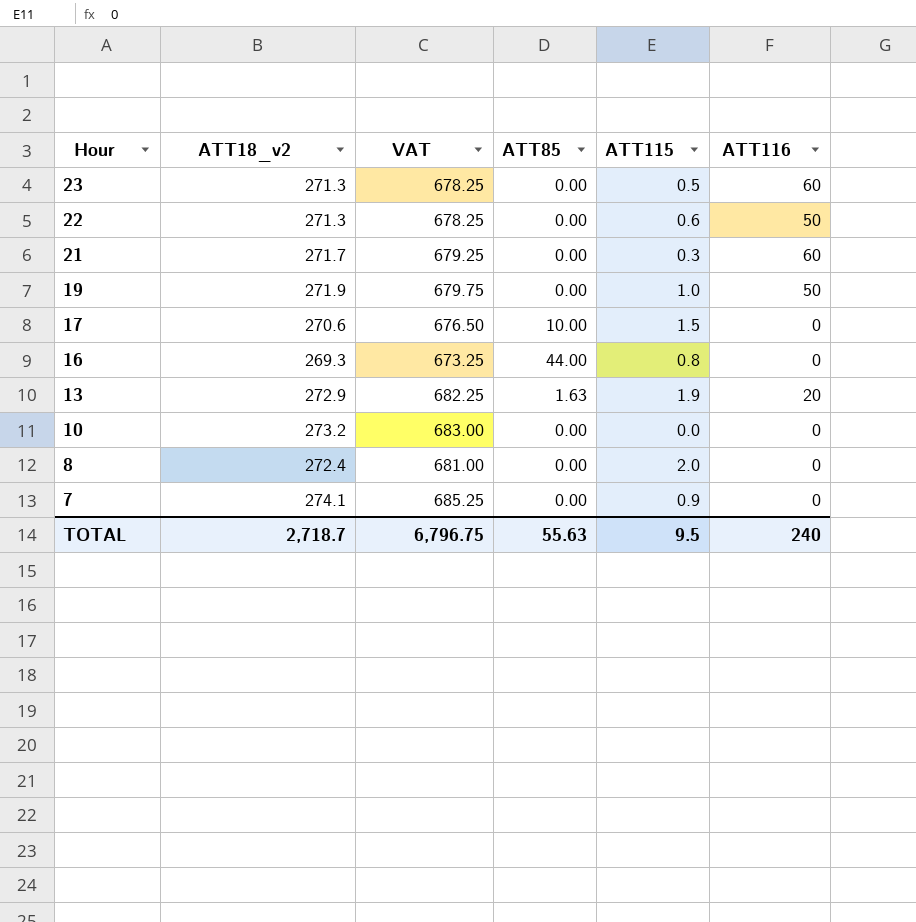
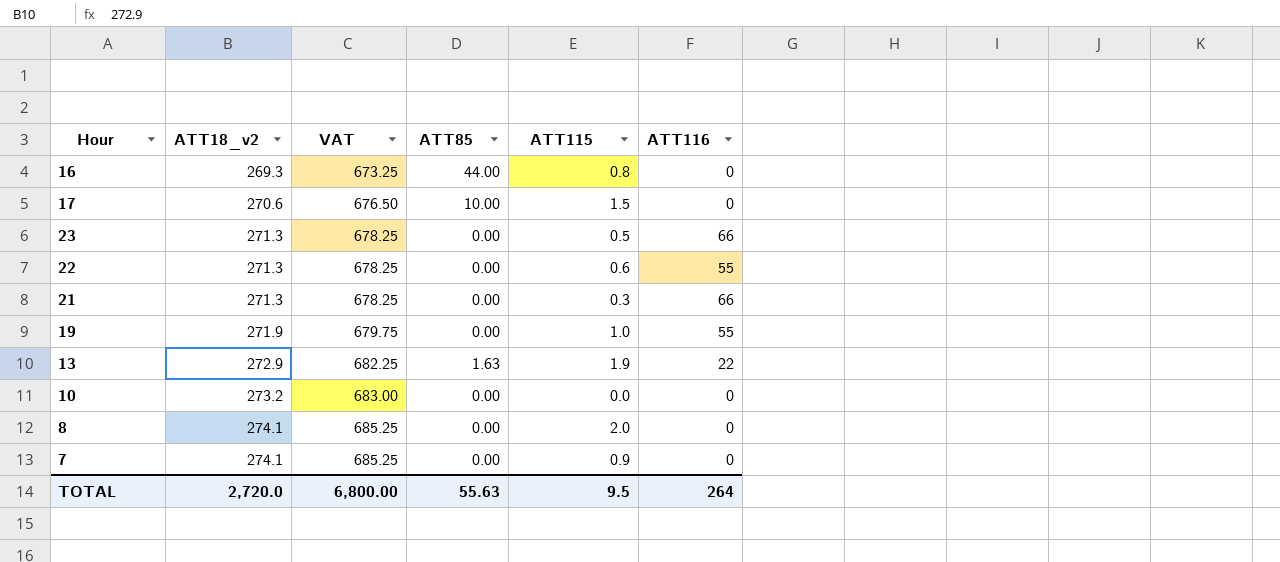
row order: Hour descending -> ATT18_v2 ascending
23 | ATT116: 60 -> 66
22 | ATT116: 50 -> 55
21 | ATT18_v2: 271.7 -> 271.3
21 | VAT: 679.25 -> 678.25
21 | ATT116: 60 -> 66
19 | ATT116: 50 -> 55
13 | ATT116: 20 -> 22
8 | ATT18_v2: 272.4 -> 274.1
8 | VAT: 681.00 -> 685.25
TOTAL | ATT18_v2: 2,718.7 -> 2,720.0
TOTAL | VAT: 6,796.75 -> 6,800.00
TOTAL | ATT116: 240 -> 264

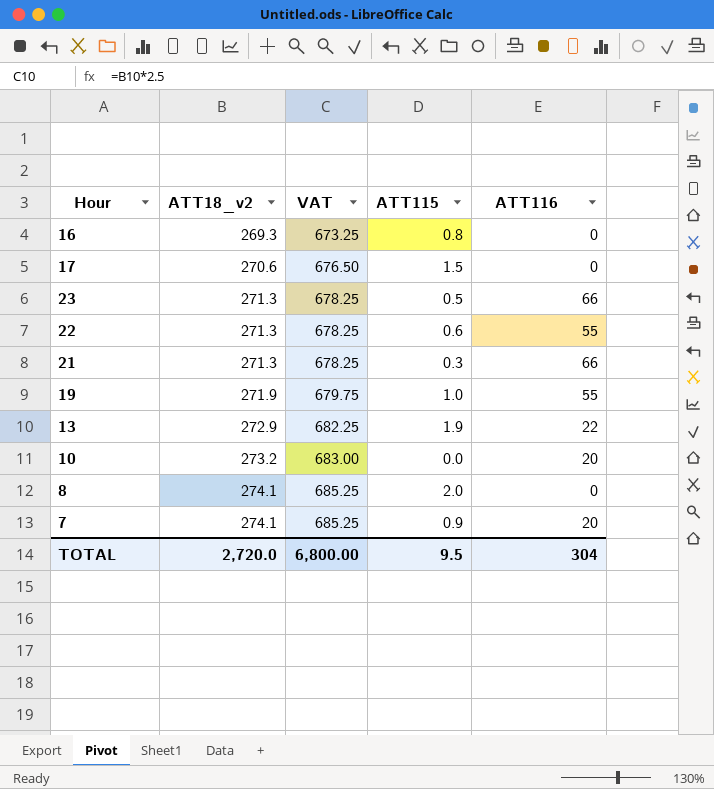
column ATT85 | position: 4 -> none
10 | ATT116: 0 -> 20
7 | ATT116: 0 -> 20
TOTAL | ATT116: 264 -> 304

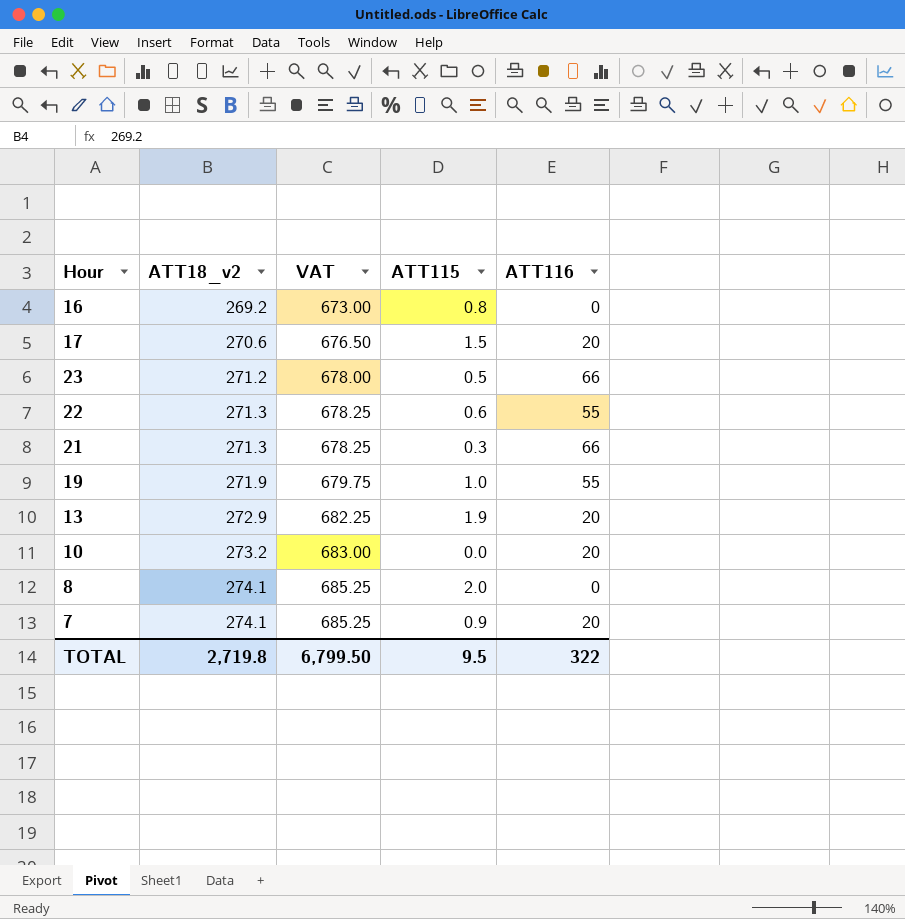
16 | ATT18_v2: 269.3 -> 269.2
16 | VAT: 673.25 -> 673.00
17 | ATT116: 0 -> 20
23 | ATT18_v2: 271.3 -> 271.2
23 | VAT: 678.25 -> 678.00
13 | ATT116: 22 -> 20
TOTAL | ATT18_v2: 2,720.0 -> 2,719.8
TOTAL | VAT: 6,800.00 -> 6,799.50
TOTAL | ATT116: 304 -> 322

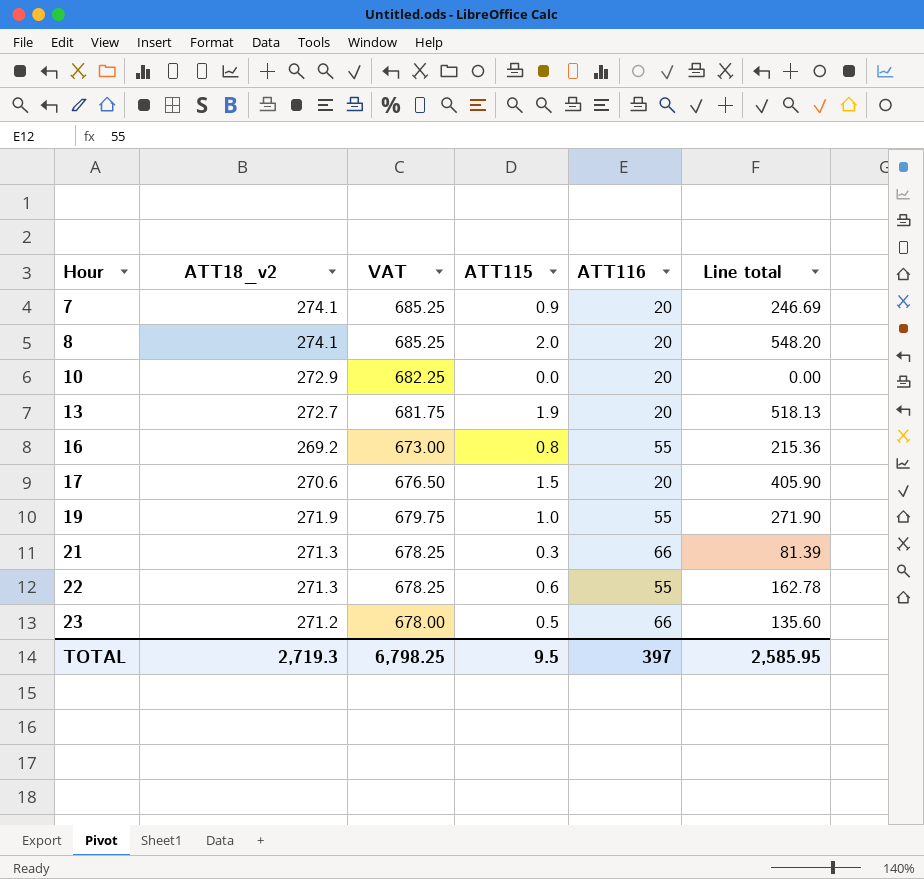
row order: ATT18_v2 ascending -> Hour ascending
column Line total | formula: none -> [ATT18_v2] * [ATT115]
8 | ATT116: 0 -> 20
10 | ATT18_v2: 273.2 -> 272.9
10 | VAT: 683.00 -> 682.25
13 | ATT18_v2: 272.9 -> 272.7
13 | VAT: 682.25 -> 681.75
16 | ATT116: 0 -> 55
TOTAL | ATT18_v2: 2,719.8 -> 2,719.3
TOTAL | VAT: 6,799.50 -> 6,798.25
TOTAL | ATT116: 322 -> 397

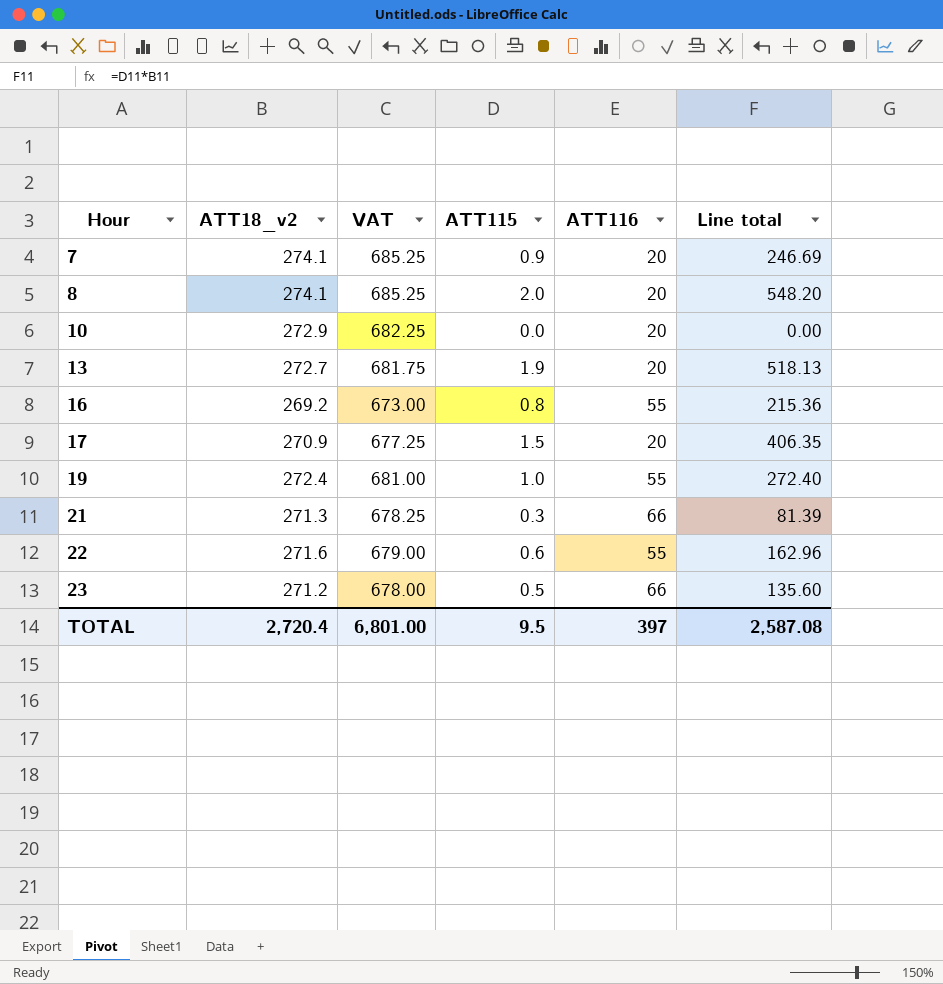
17 | ATT18_v2: 270.6 -> 270.9
17 | VAT: 676.50 -> 677.25
17 | Line total: 405.90 -> 406.35
19 | ATT18_v2: 271.9 -> 272.4
19 | VAT: 679.75 -> 681.00
19 | Line total: 271.90 -> 272.40
22 | ATT18_v2: 271.3 -> 271.6
22 | VAT: 678.25 -> 679.00
22 | Line total: 162.78 -> 162.96
TOTAL | ATT18_v2: 2,719.3 -> 2,720.4
TOTAL | VAT: 6,798.25 -> 6,801.00
TOTAL | Line total: 2,585.95 -> 2,587.08

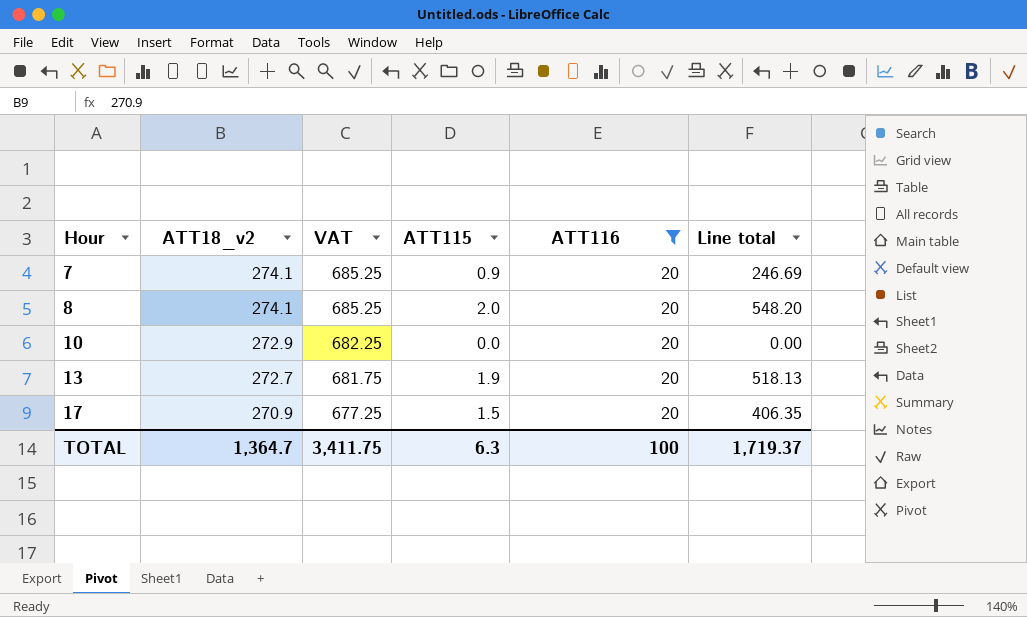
filter: none -> ATT116 = 20
TOTAL | ATT18_v2: 2,720.4 -> 1,364.7
TOTAL | VAT: 6,801.00 -> 3,411.75
TOTAL | ATT115: 9.5 -> 6.3
TOTAL | ATT116: 397 -> 100
TOTAL | Line total: 2,587.08 -> 1,719.37

